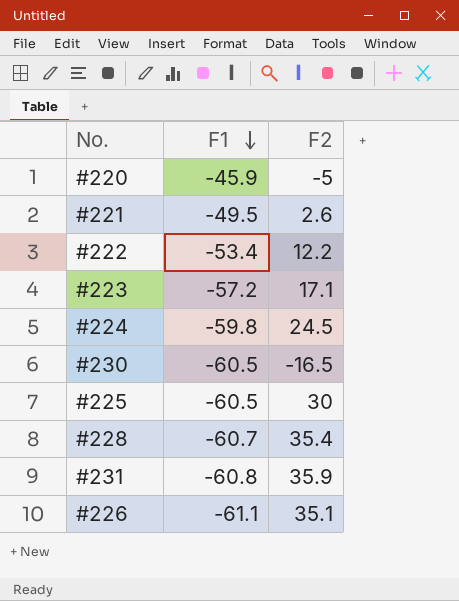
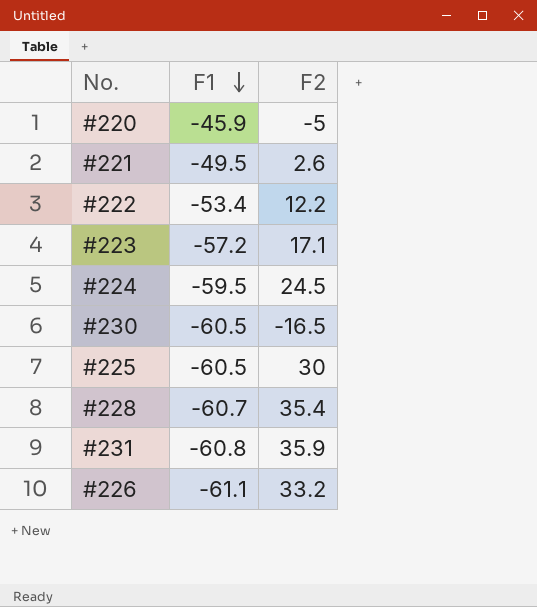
#224 | F1: -59.8 -> -59.5
#226 | F2: 35.1 -> 33.2

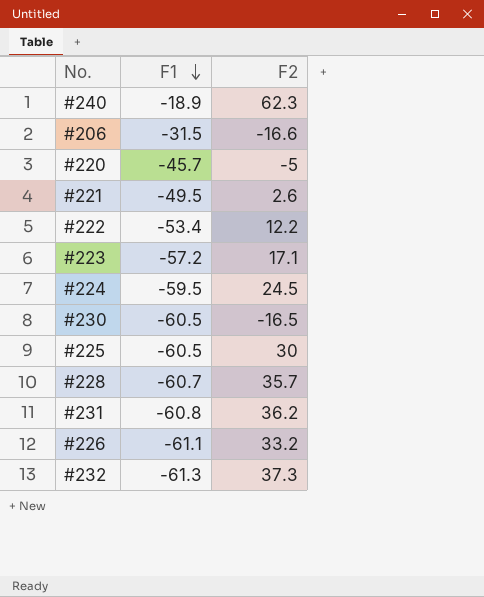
row #240: none -> -18.9 | 62.3
row #206: none -> -31.5 | -16.6
#220 | F1: -45.9 -> -45.7
#228 | F2: 35.4 -> 35.7
#231 | F2: 35.9 -> 36.2
row #232: none -> -61.3 | 37.3

